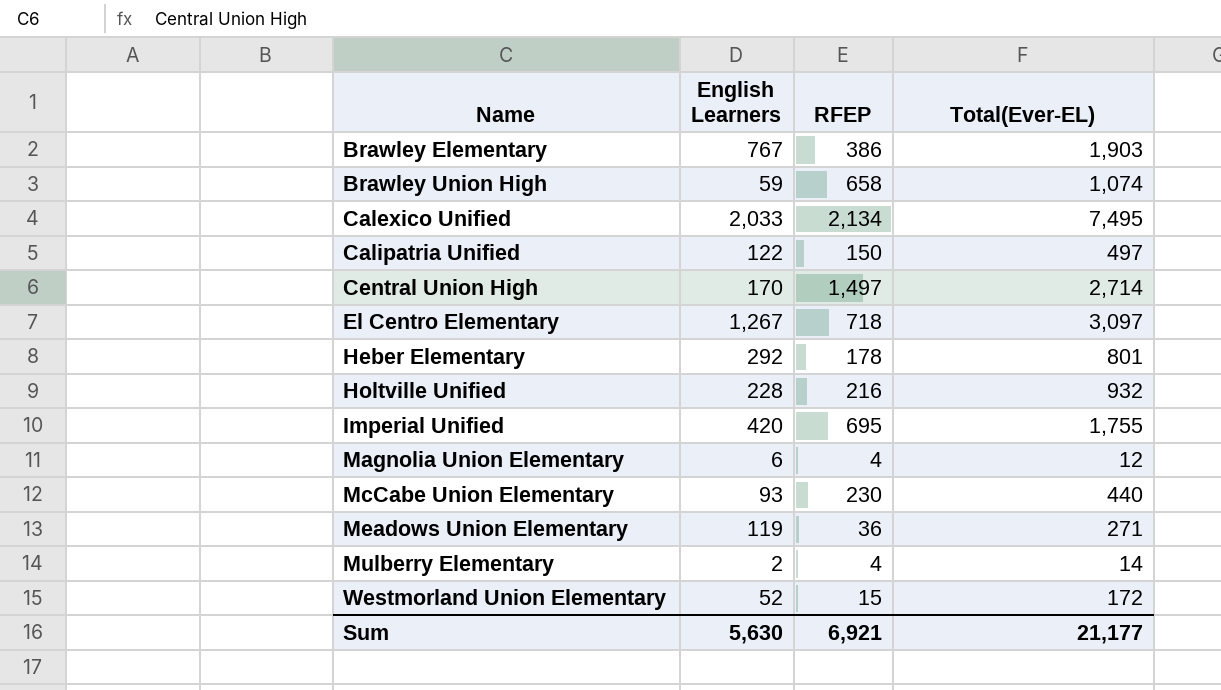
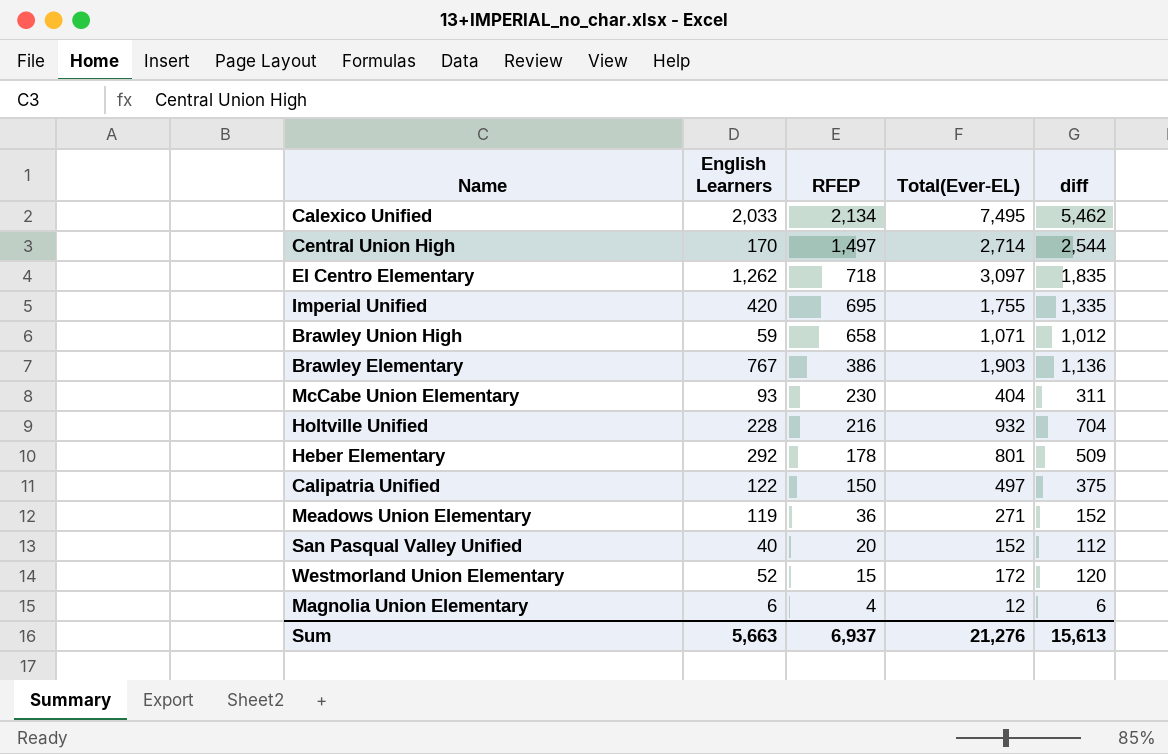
row order: Name ascending -> RFEP descending
column diff | formula: none -> [Total(Ever-EL)] - [English Learners]
row Mulberry Elementary: 2 | 4 | 14 -> none
El Centro Elementary | English Learners: 1,267 -> 1,262
Brawley Union High | Total(Ever-EL): 1,074 -> 1,071
McCabe Union Elementary | Total(Ever-EL): 440 -> 404
row San Pasqual Valley Unified: none -> 40 | 20 | 152 | 112
Sum | English Learners: 5,630 -> 5,663
Sum | RFEP: 6,921 -> 6,937
Sum | Total(Ever-EL): 21,177 -> 21,276

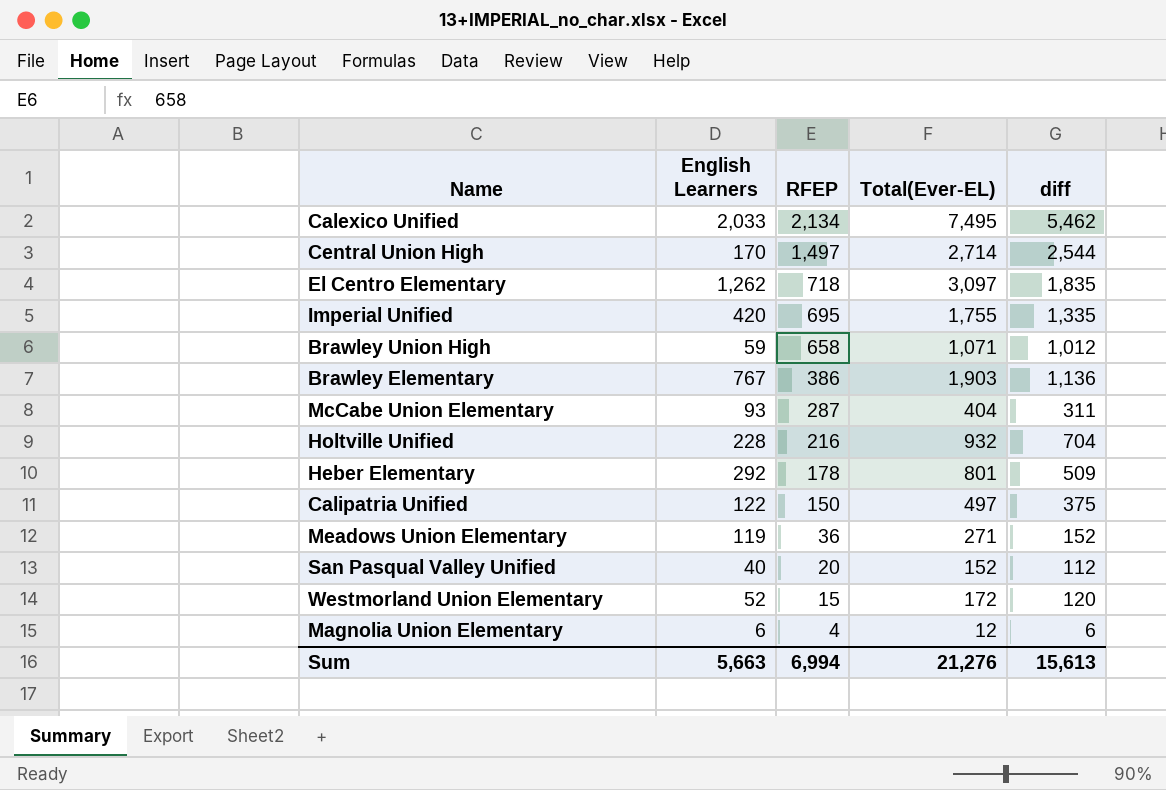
McCabe Union Elementary | RFEP: 230 -> 287
Sum | RFEP: 6,937 -> 6,994

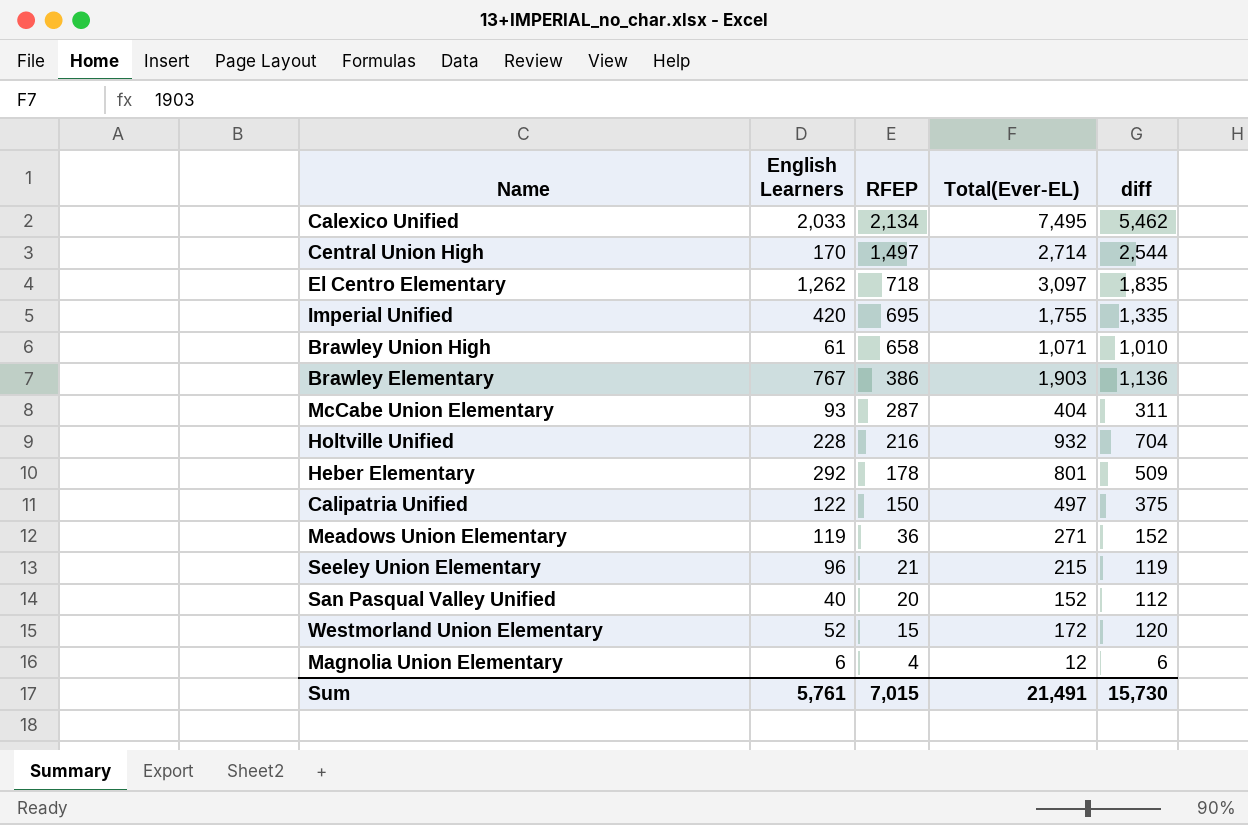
Brawley Union High | English Learners: 59 -> 61
Brawley Union High | diff: 1,012 -> 1,010
row Seeley Union Elementary: none -> 96 | 21 | 215 | 119
Sum | English Learners: 5,663 -> 5,761
Sum | RFEP: 6,994 -> 7,015
Sum | Total(Ever-EL): 21,276 -> 21,491
Sum | diff: 15,613 -> 15,730

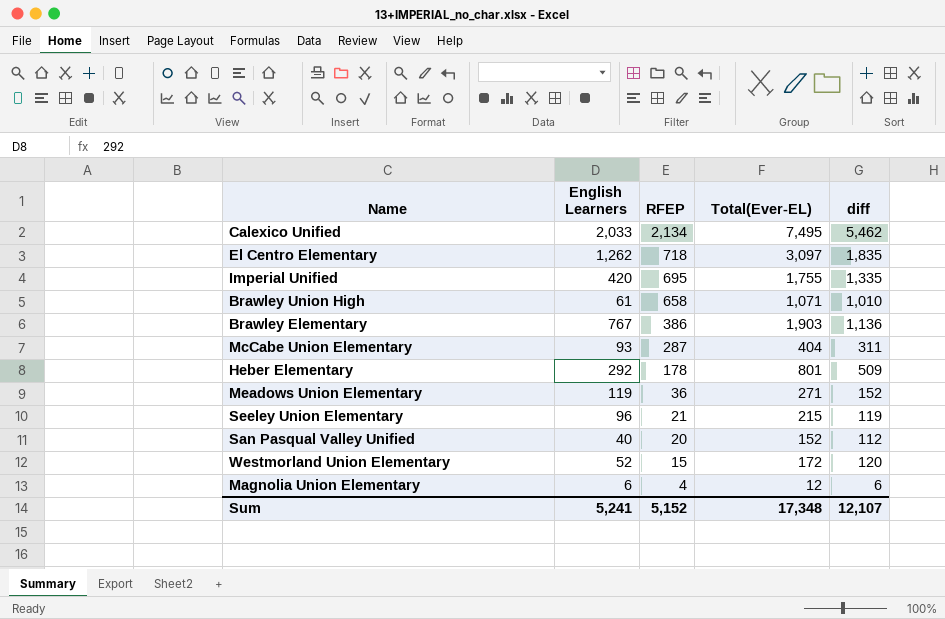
row Central Union High: 170 | 1,497 | 2,714 | 2,544 -> none
row Holtville Unified: 228 | 216 | 932 | 704 -> none
row Calipatria Unified: 122 | 150 | 497 | 375 -> none
Sum | English Learners: 5,761 -> 5,241
Sum | RFEP: 7,015 -> 5,152
Sum | Total(Ever-EL): 21,491 -> 17,348
Sum | diff: 15,730 -> 12,107

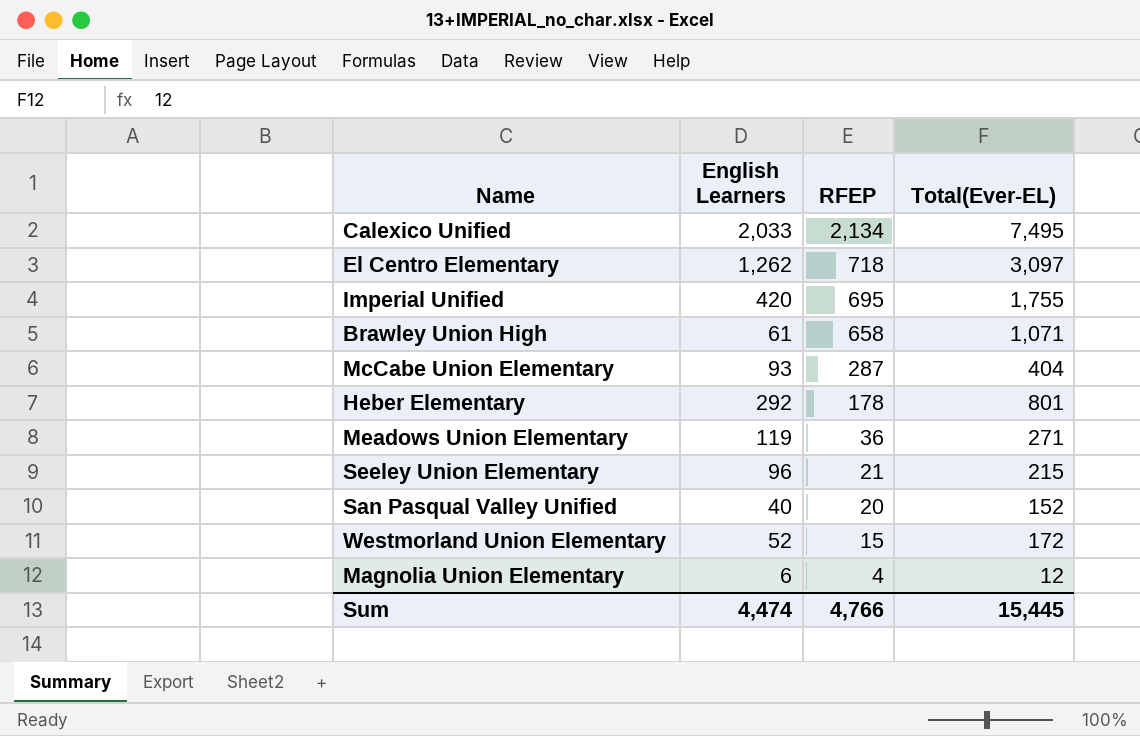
column diff | formula: [Total(Ever-EL)] - [English Learners] -> none
row Brawley Elementary: 767 | 386 | 1,903 | 1,136 -> none
Sum | English Learners: 5,241 -> 4,474
Sum | RFEP: 5,152 -> 4,766
Sum | Total(Ever-EL): 17,348 -> 15,445

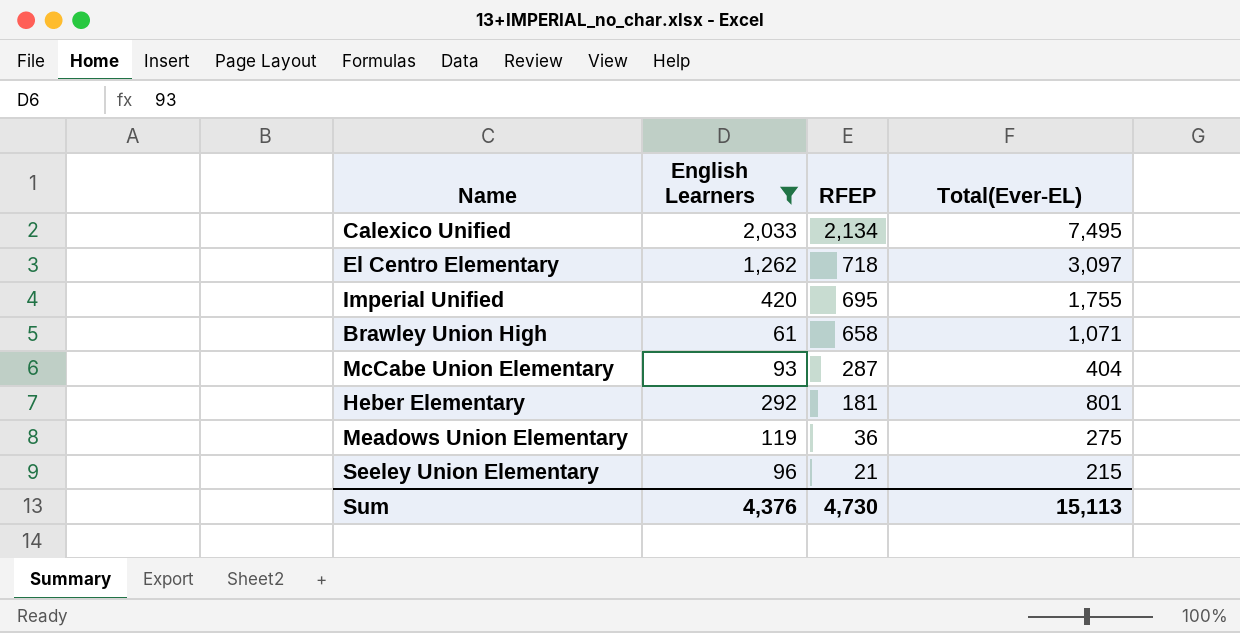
filter: none -> English Learners >= 61
Heber Elementary | RFEP: 178 -> 181
Meadows Union Elementary | Total(Ever-EL): 271 -> 275
Sum | English Learners: 4,474 -> 4,376
Sum | RFEP: 4,766 -> 4,730
Sum | Total(Ever-EL): 15,445 -> 15,113

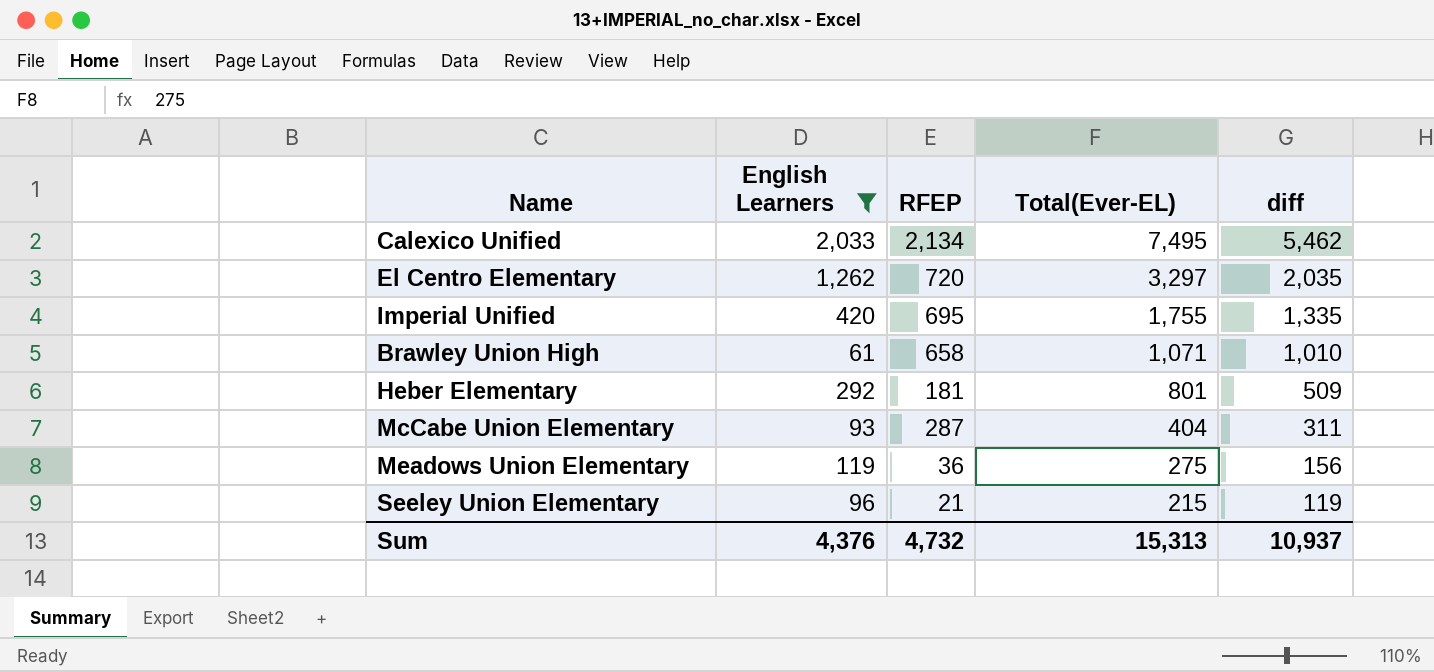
row order: RFEP descending -> Total(Ever-EL) descending
column diff | formula: none -> [Total(Ever-EL)] - [English Learners]
El Centro Elementary | RFEP: 718 -> 720
El Centro Elementary | Total(Ever-EL): 3,097 -> 3,297
Sum | RFEP: 4,730 -> 4,732
Sum | Total(Ever-EL): 15,113 -> 15,313

